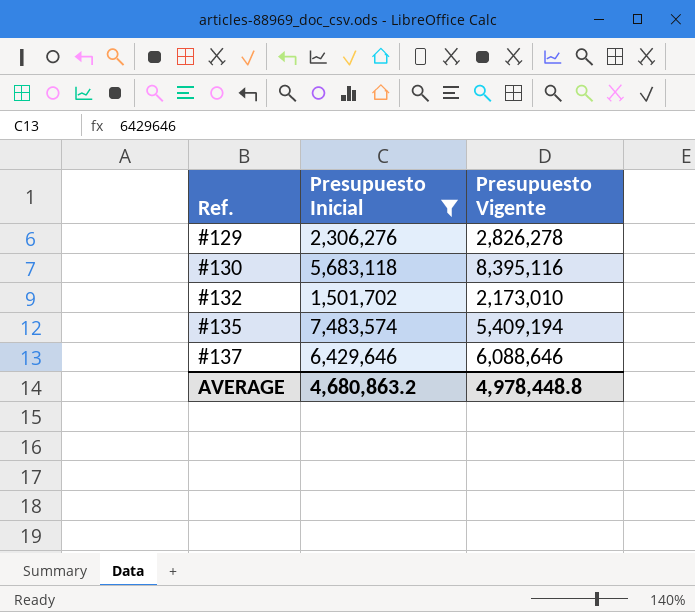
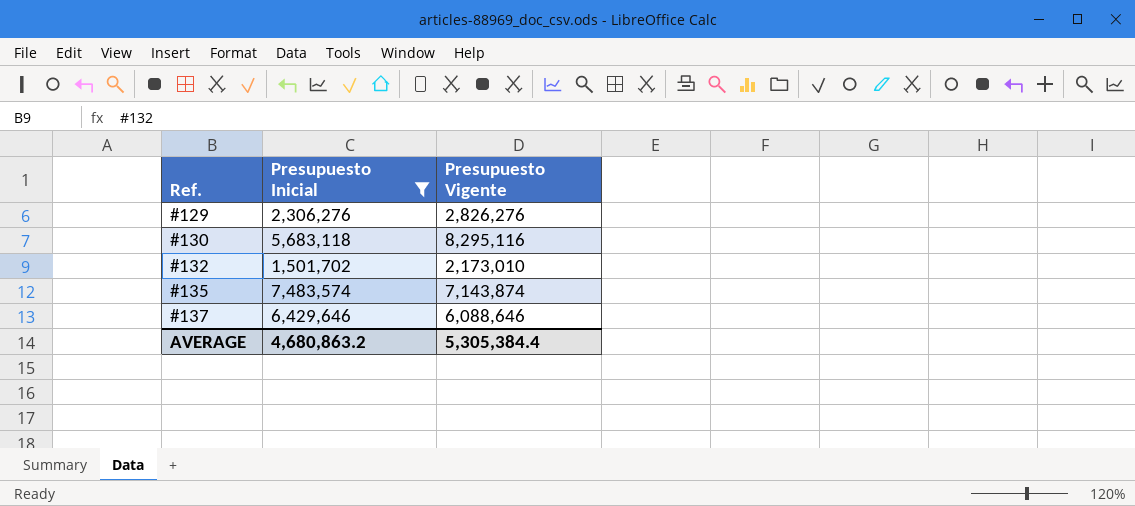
#129 | Presupuesto Vigente: 2,826,278 -> 2,826,276
#130 | Presupuesto Vigente: 8,395,116 -> 8,295,116
#135 | Presupuesto Vigente: 5,409,194 -> 7,143,874
AVERAGE | Presupuesto Vigente: 4,978,448.8 -> 5,305,384.4

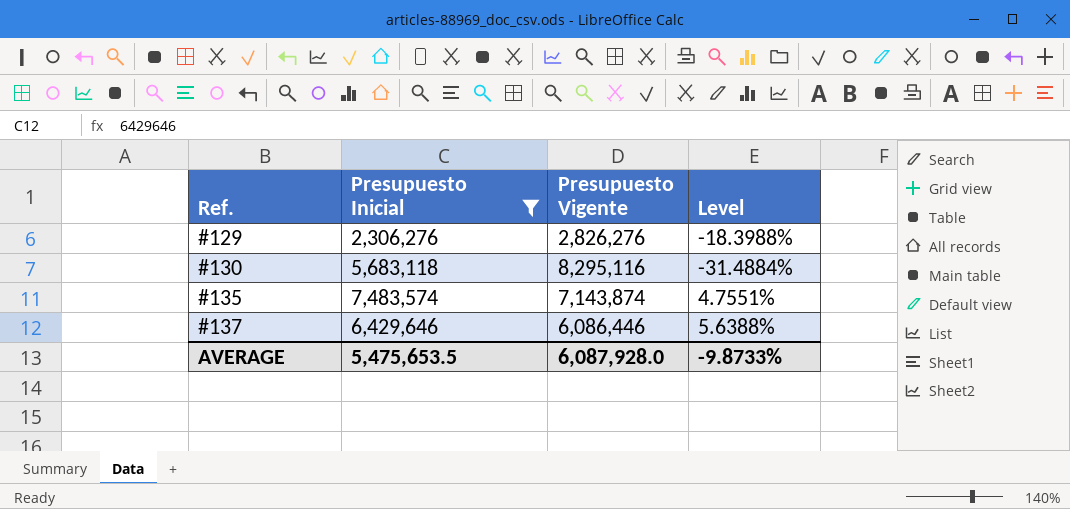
column Level | formula: none -> ([Presupuesto Inicial] - [Presupuesto Vigente]) / [Presupuesto Vigente]
row #132: 1,501,702 | 2,173,010 -> none
#137 | Presupuesto Vigente: 6,088,646 -> 6,086,446
AVERAGE | Presupuesto Inicial: 4,680,863.2 -> 5,475,653.5
AVERAGE | Presupuesto Vigente: 5,305,384.4 -> 6,087,928.0

